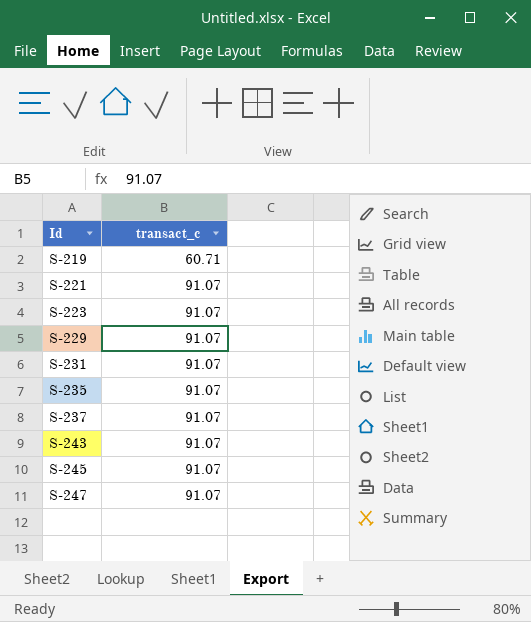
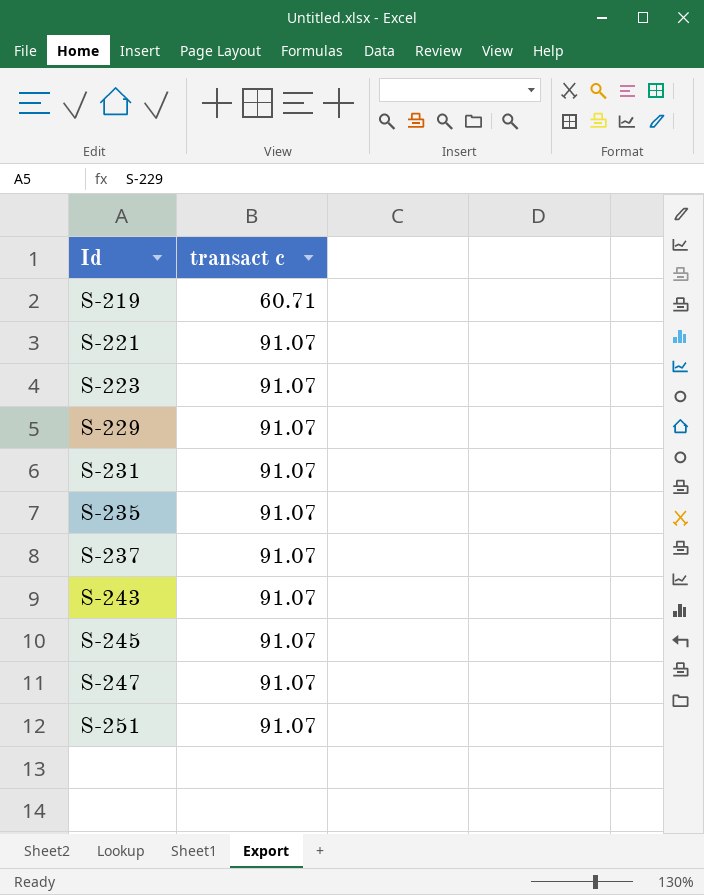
column name: transact_c -> transact c
row S-251: none -> 91.07

